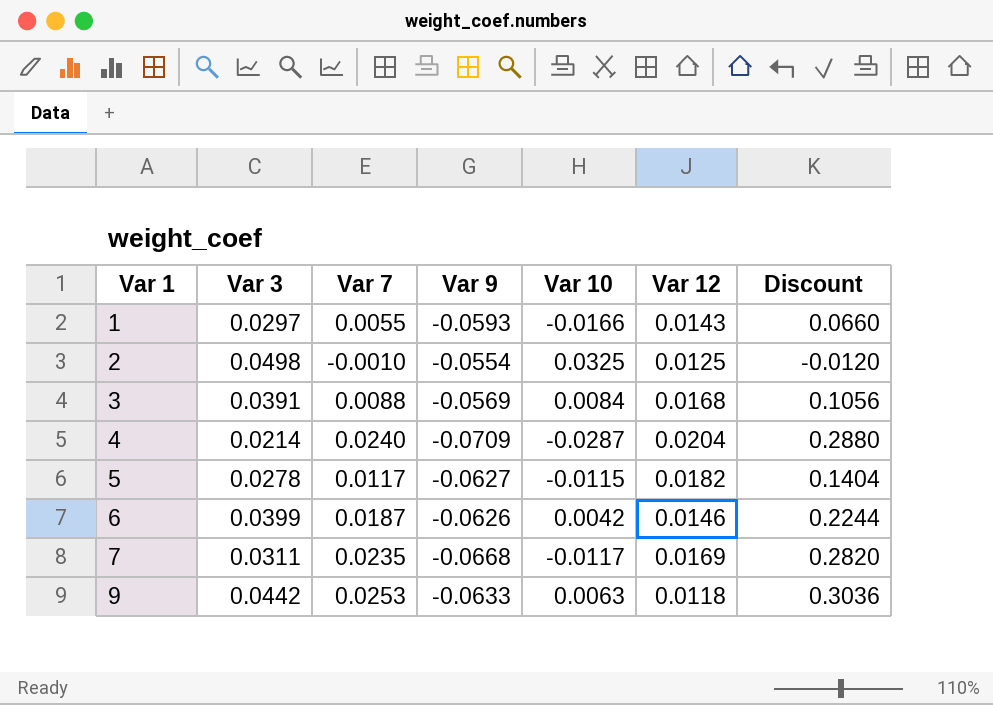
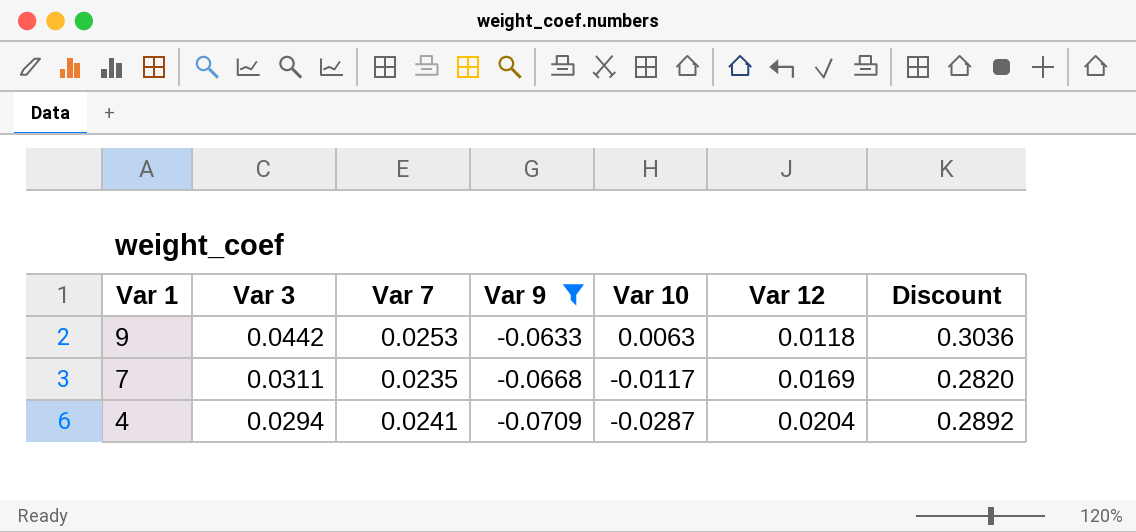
filter: none -> Var 9 <= -0.0633
row order: Var 1 ascending -> Var 1 descending
4 | Var 3: 0.0214 -> 0.0294
4 | Var 7: 0.0240 -> 0.0241
4 | Discount: 0.2880 -> 0.2892

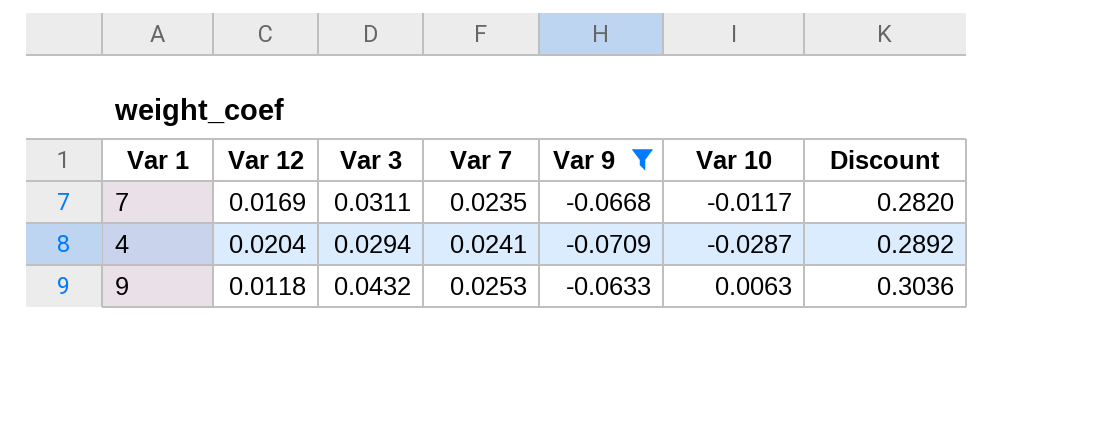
row order: Var 1 descending -> Var 7 ascending
column Var 12 | position: 6 -> 2
9 | Var 3: 0.0442 -> 0.0432

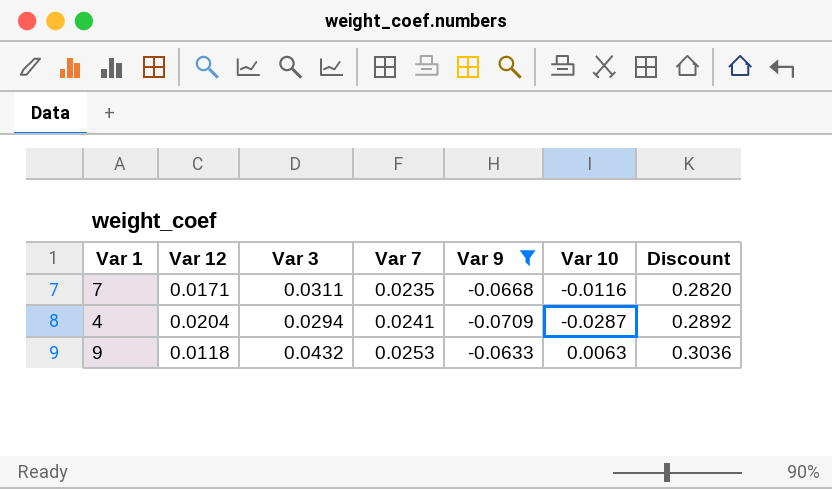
7 | Var 12: 0.0169 -> 0.0171
7 | Var 10: -0.0117 -> -0.0116

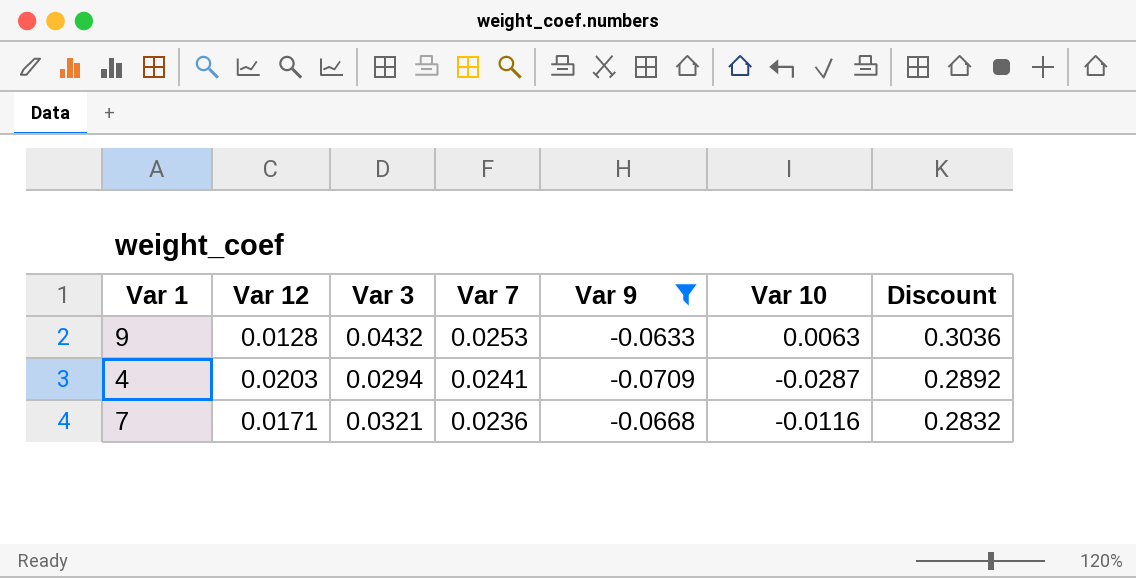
row order: Var 7 ascending -> Var 7 descending
9 | Var 12: 0.0118 -> 0.0128
4 | Var 12: 0.0204 -> 0.0203
7 | Var 3: 0.0311 -> 0.0321
7 | Var 7: 0.0235 -> 0.0236
7 | Discount: 0.2820 -> 0.2832

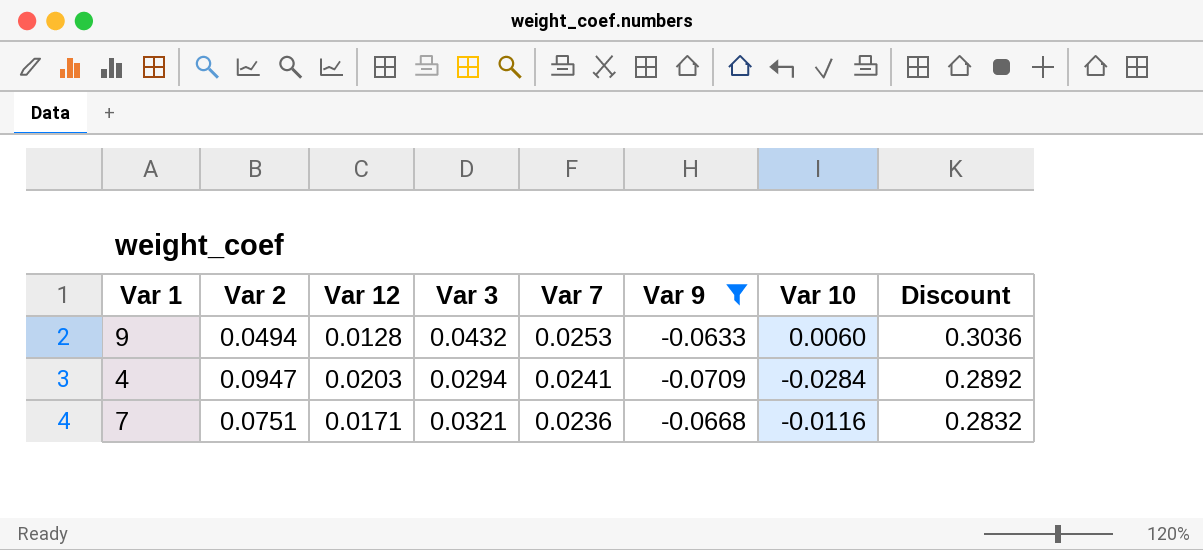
column Var 2 | position: none -> 2
9 | Var 10: 0.0063 -> 0.0060
4 | Var 10: -0.0287 -> -0.0284

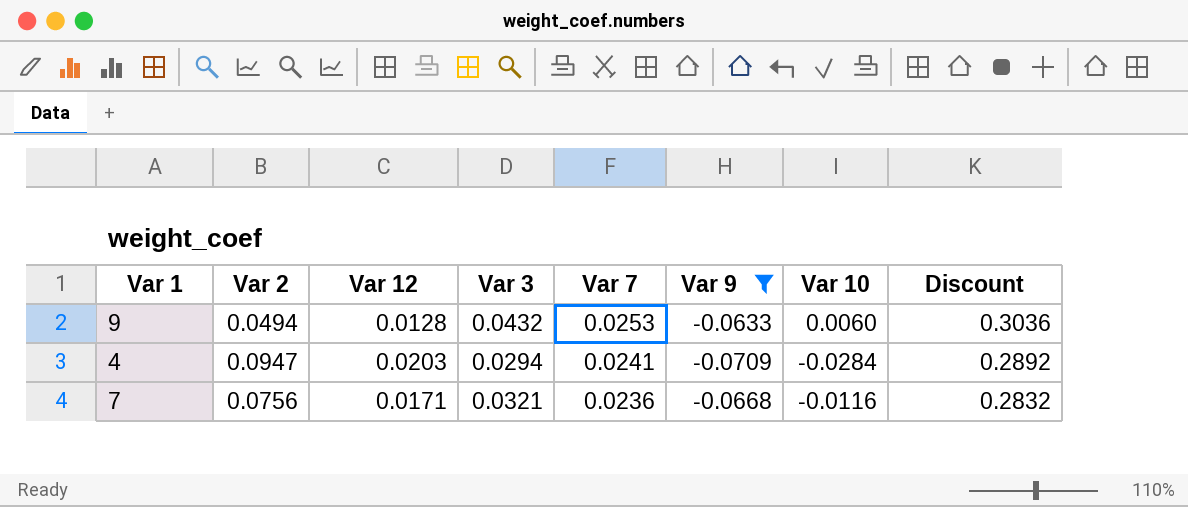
7 | Var 2: 0.0751 -> 0.0756

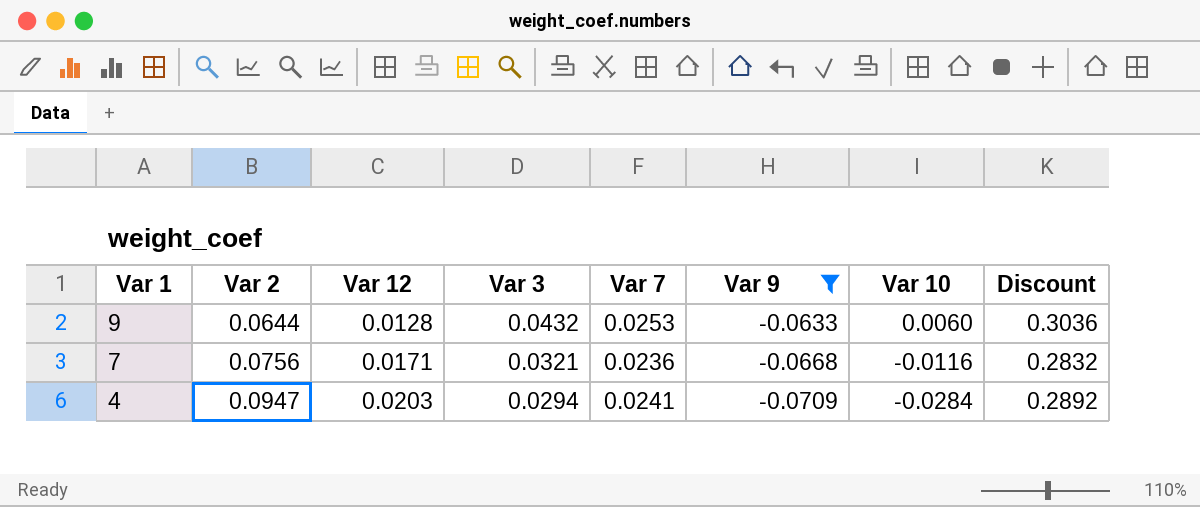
row order: Var 7 descending -> Var 1 descending
9 | Var 2: 0.0494 -> 0.0644

